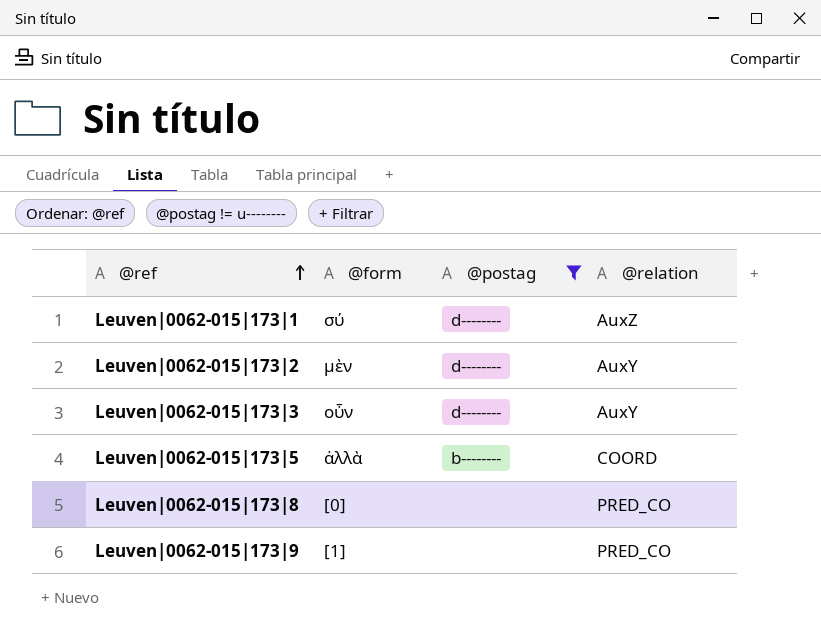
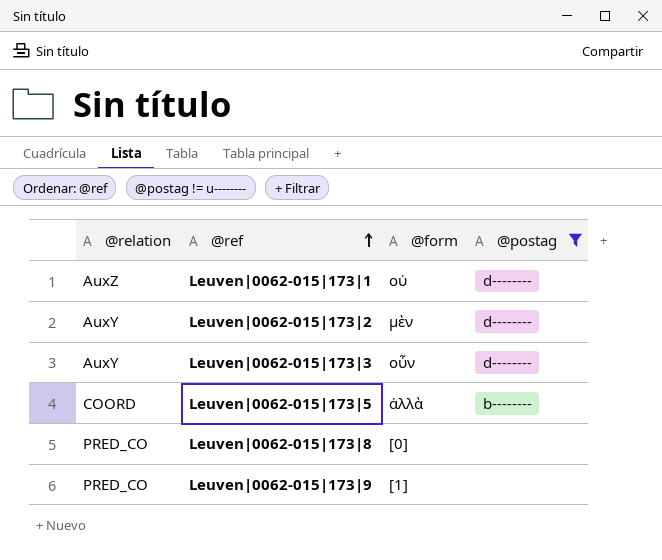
column @relation | position: 4 -> 1
Leuven|0062-015|173|1 | @form: σύ -> οὐ

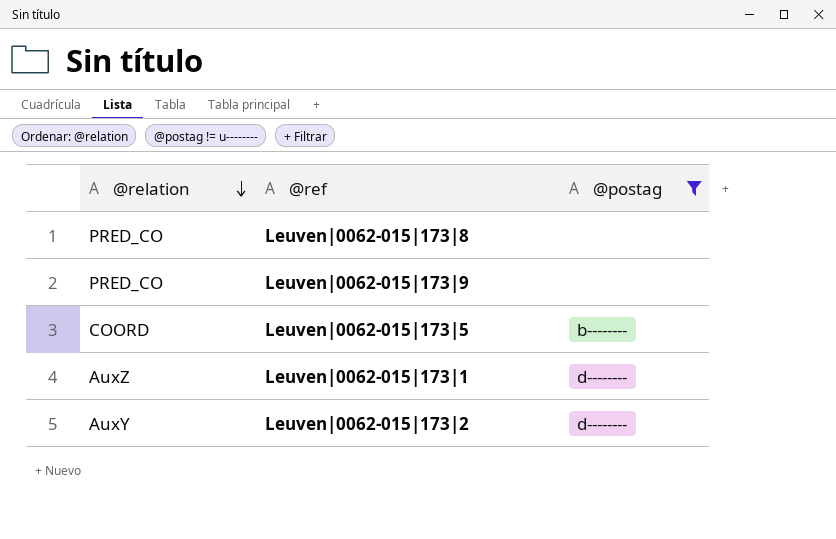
row order: @ref ascending -> @relation descending
column @form | position: 3 -> none
row Leuven|0062-015|173|3: AuxY | οὖν | d-------- -> none

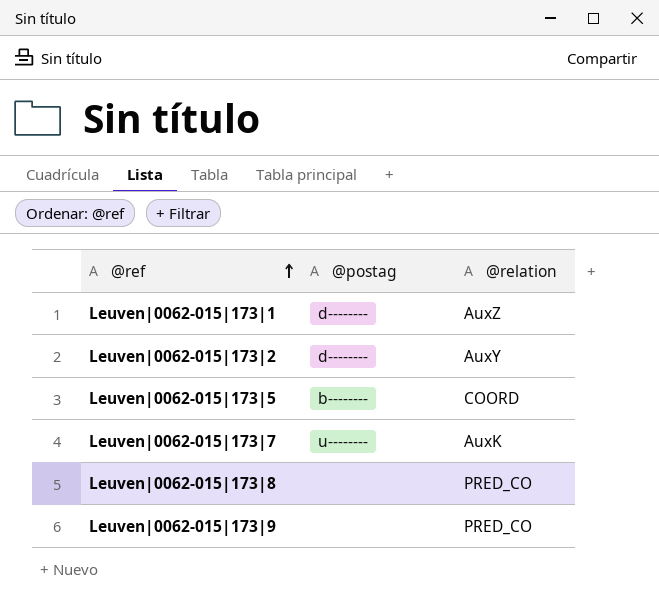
filter: @postag != u-------- -> none
row order: @relation descending -> @ref ascending
column @relation | position: 1 -> 3

